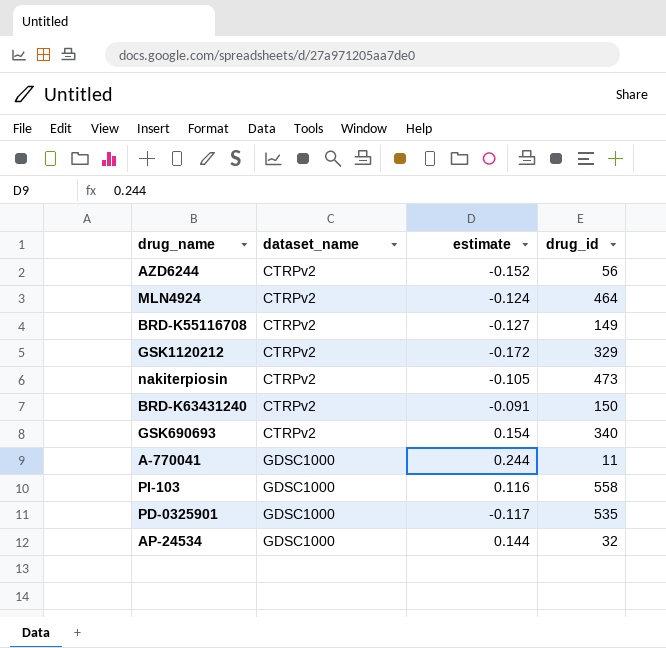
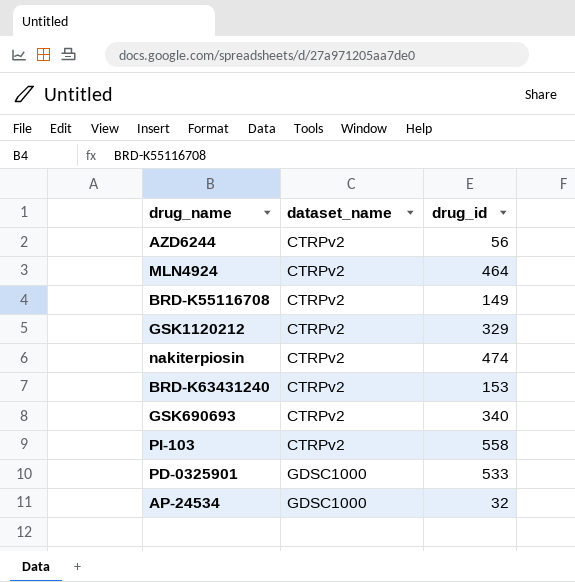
column estimate | position: 3 -> none
row A-770041: GDSC1000 | 0.244 | 11 -> none
nakiterpiosin | drug_id: 473 -> 474
BRD-K63431240 | drug_id: 150 -> 153
PI-103 | dataset_name: GDSC1000 -> CTRPv2
PD-0325901 | drug_id: 535 -> 533

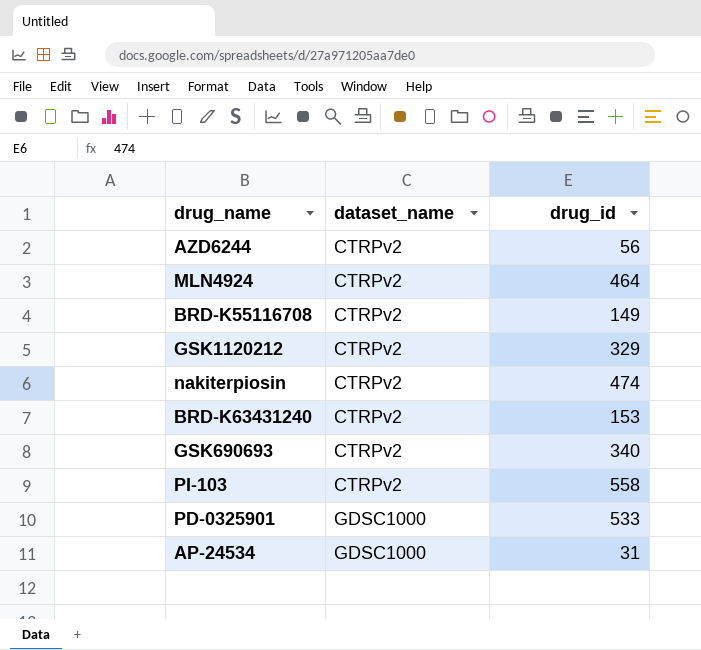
AP-24534 | drug_id: 32 -> 31

